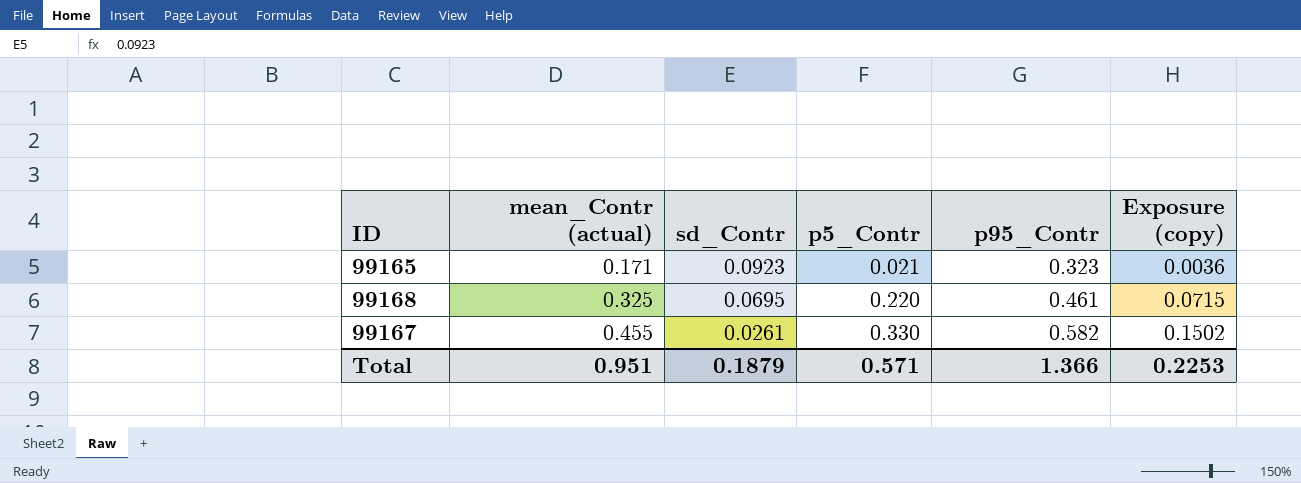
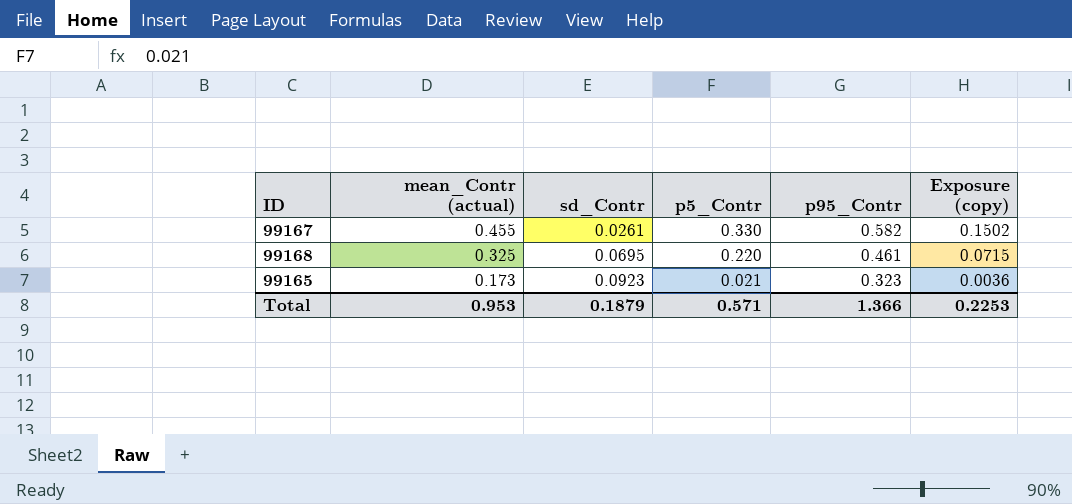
row order: mean_Contr (actual) ascending -> mean_Contr (actual) descending
99165 | mean_Contr (actual): 0.171 -> 0.173
Total | mean_Contr (actual): 0.951 -> 0.953

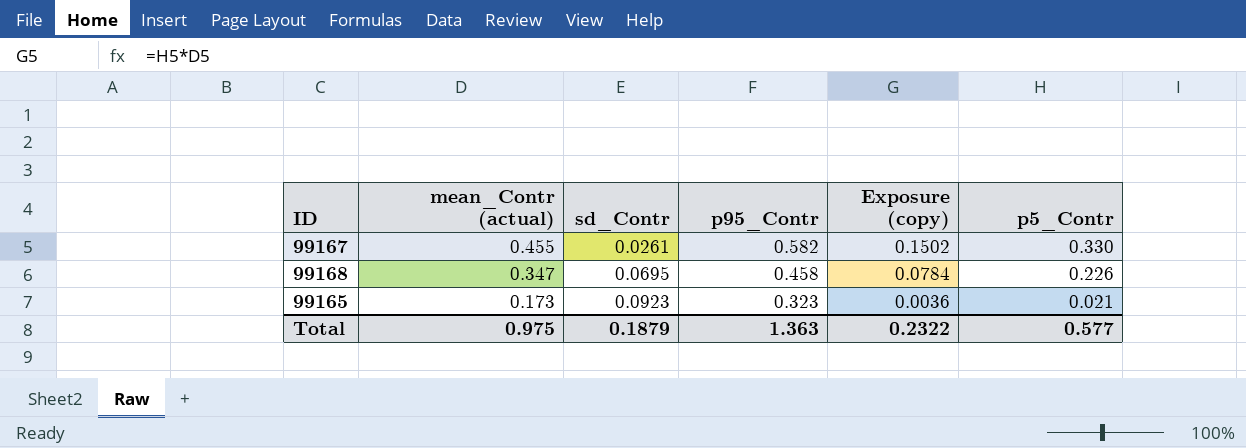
column p5_Contr | position: 4 -> 6
99168 | mean_Contr (actual): 0.325 -> 0.347
99168 | p95_Contr: 0.461 -> 0.458
99168 | Exposure (copy): 0.0715 -> 0.0784
99168 | p5_Contr: 0.220 -> 0.226
Total | mean_Contr (actual): 0.953 -> 0.975
Total | p95_Contr: 1.366 -> 1.363
Total | Exposure (copy): 0.2253 -> 0.2322
Total | p5_Contr: 0.571 -> 0.577

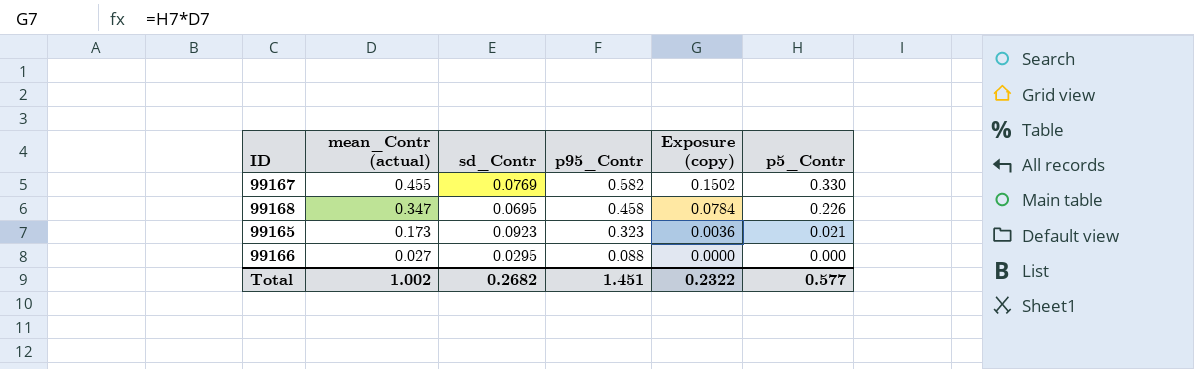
99167 | sd_Contr: 0.0261 -> 0.0769
row 99166: none -> 0.027 | 0.0295 | 0.088 | 0.0000 | 0.000
Total | mean_Contr (actual): 0.975 -> 1.002
Total | sd_Contr: 0.1879 -> 0.2682
Total | p95_Contr: 1.363 -> 1.451

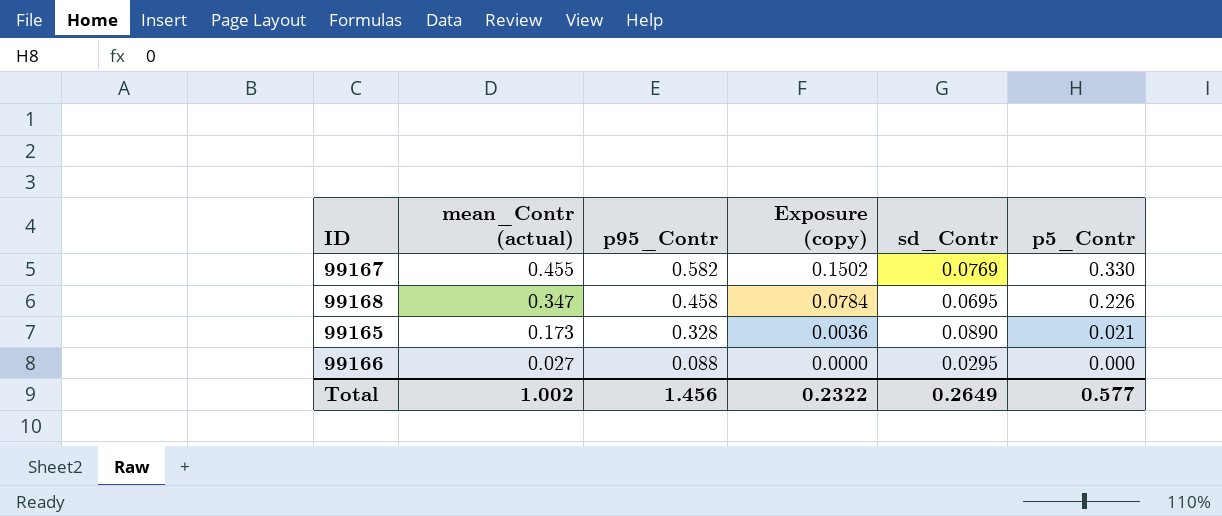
column sd_Contr | position: 3 -> 5
99165 | p95_Contr: 0.323 -> 0.328
99165 | sd_Contr: 0.0923 -> 0.0890
Total | p95_Contr: 1.451 -> 1.456
Total | sd_Contr: 0.2682 -> 0.2649

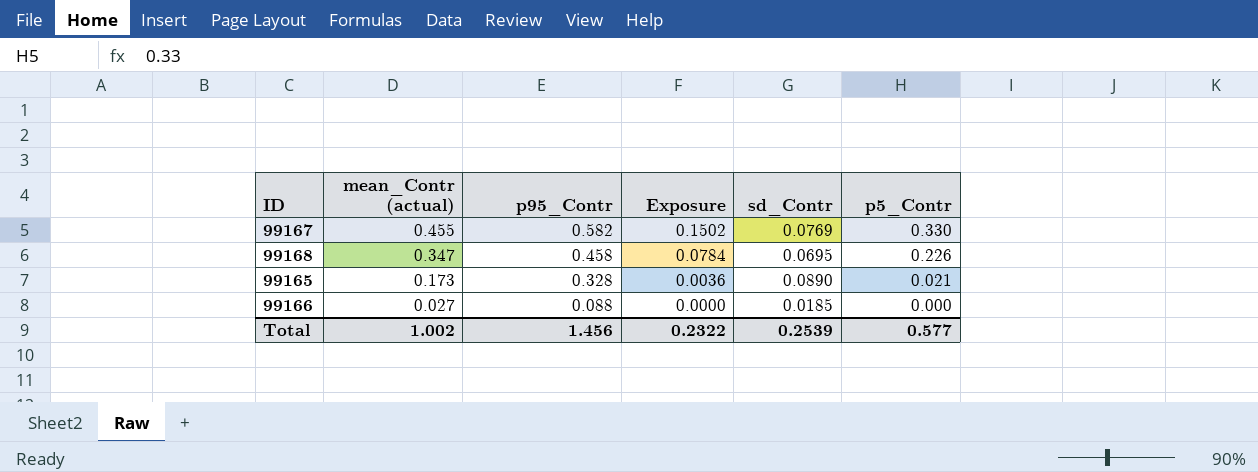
column name: Exposure (copy) -> Exposure
99166 | sd_Contr: 0.0295 -> 0.0185
Total | sd_Contr: 0.2649 -> 0.2539

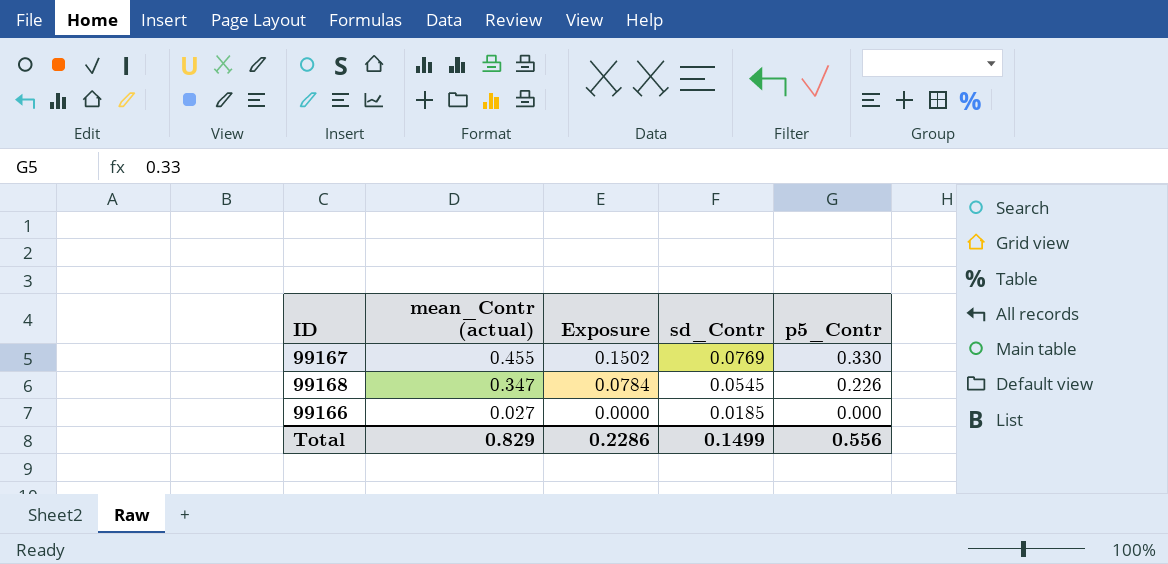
column p95_Contr | position: 3 -> none
row 99165: 0.173 | 0.328 | 0.0036 | 0.0890 | 0.021 -> none
99168 | sd_Contr: 0.0695 -> 0.0545
Total | mean_Contr (actual): 1.002 -> 0.829
Total | Exposure: 0.2322 -> 0.2286
Total | sd_Contr: 0.2539 -> 0.1499
Total | p5_Contr: 0.577 -> 0.556

